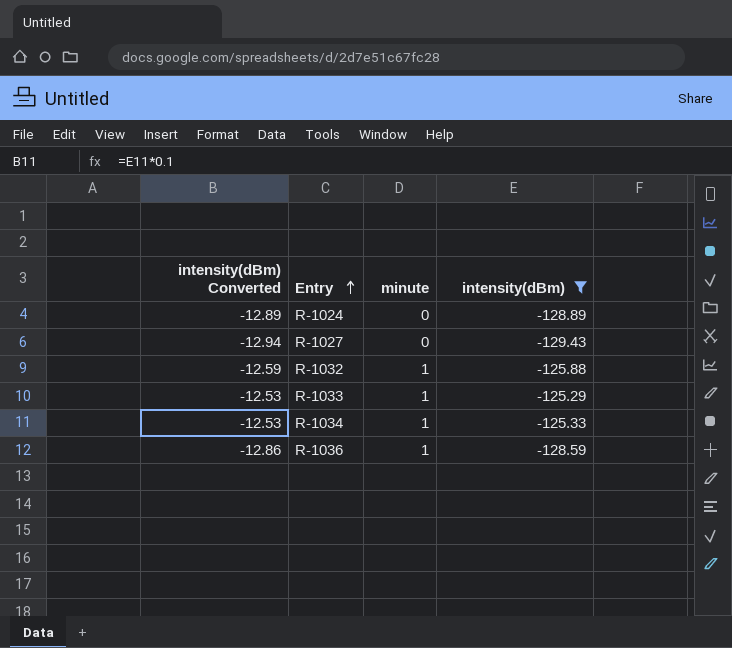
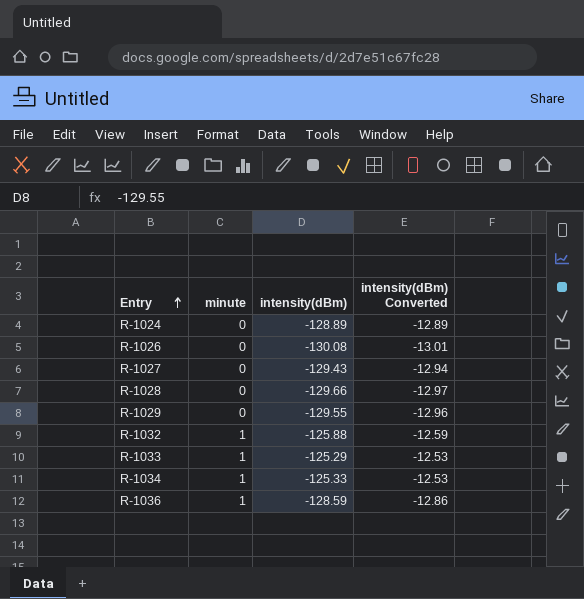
filter: intensity(dBm) >= -129.43 -> none
column intensity(dBm) Converted | position: 1 -> 4

